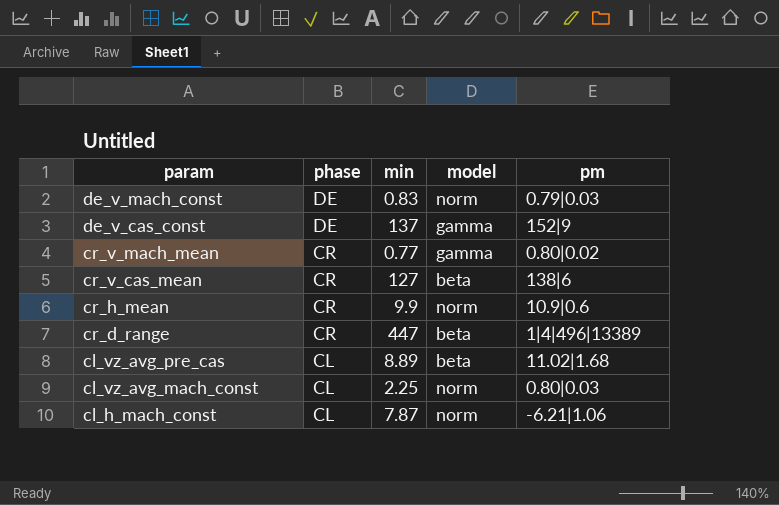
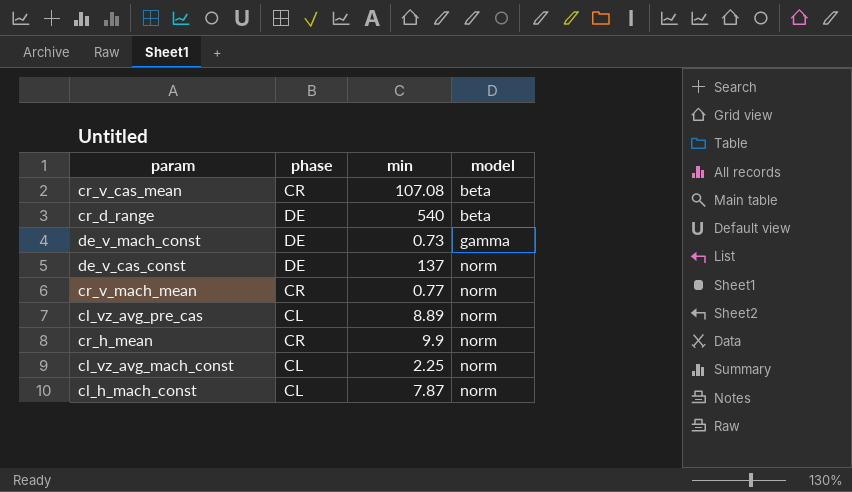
row order: param descending -> model ascending
column pm | position: 5 -> none
cr_v_cas_mean | min: 127 -> 107.08
cr_d_range | phase: CR -> DE
cr_d_range | min: 447 -> 540
de_v_mach_const | min: 0.83 -> 0.73
de_v_mach_const | model: norm -> gamma
de_v_cas_const | model: gamma -> norm
cr_v_mach_mean | model: gamma -> norm
cl_vz_avg_pre_cas | model: beta -> norm

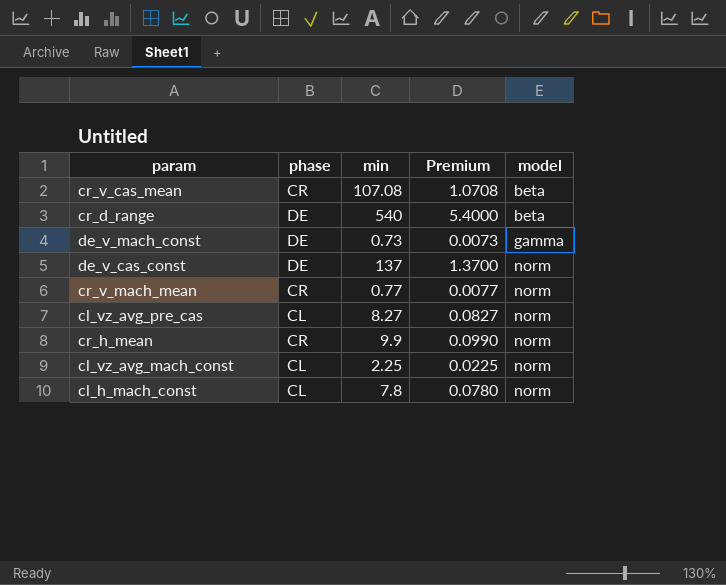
column Premium | formula: none -> [min] * 0.01
cl_vz_avg_pre_cas | min: 8.89 -> 8.27
cl_h_mach_const | min: 7.87 -> 7.8

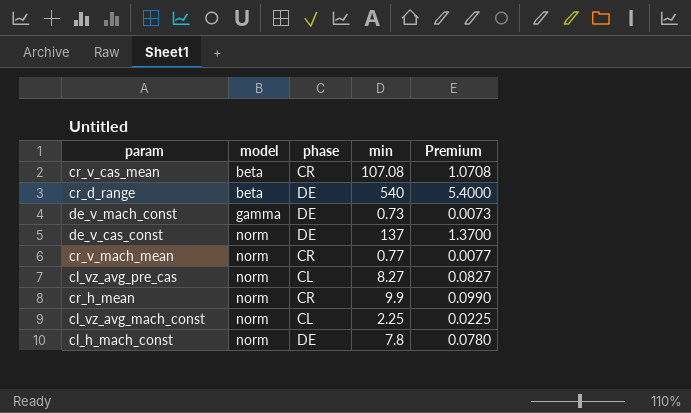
column model | position: 5 -> 2
cl_h_mach_const | phase: CL -> DE

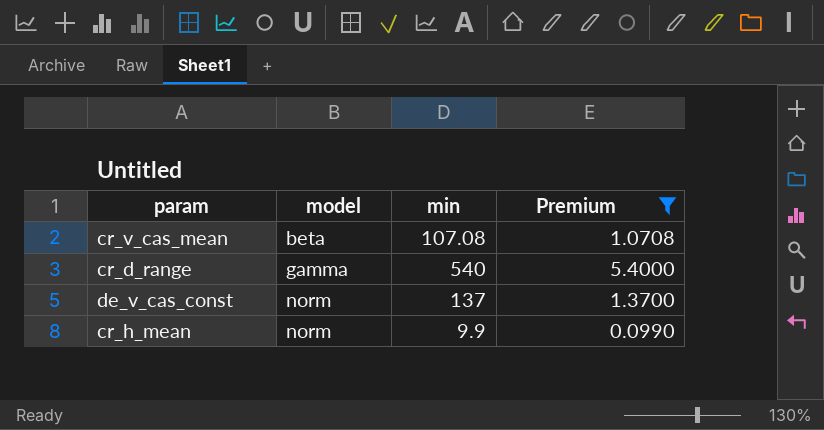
filter: none -> Premium >= 0.0990
column phase | position: 3 -> none
cr_d_range | model: beta -> gamma

